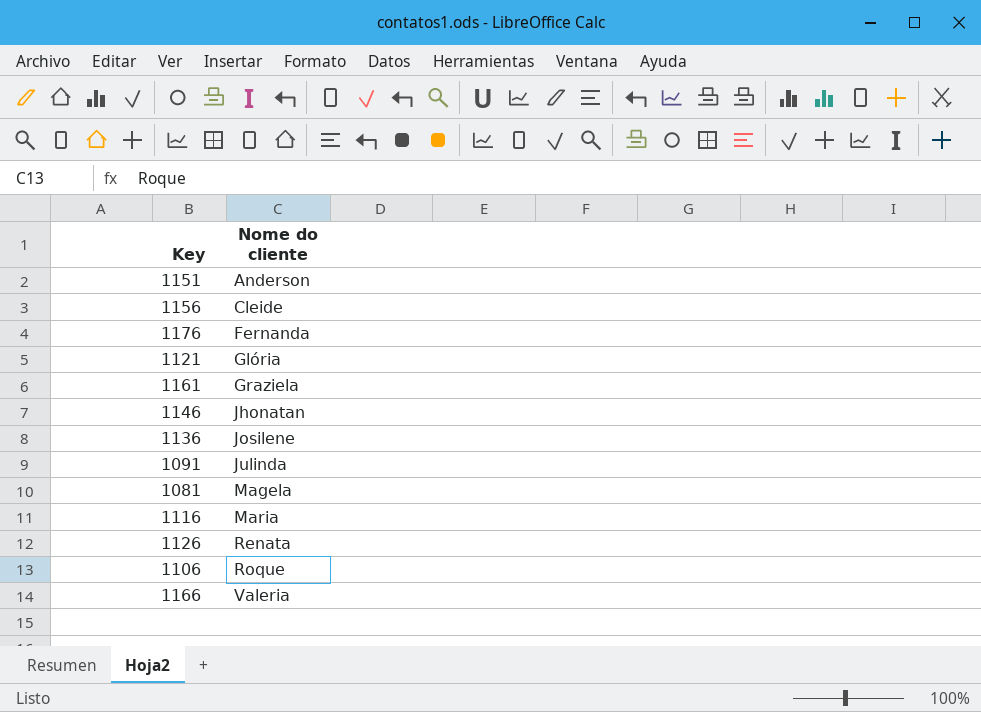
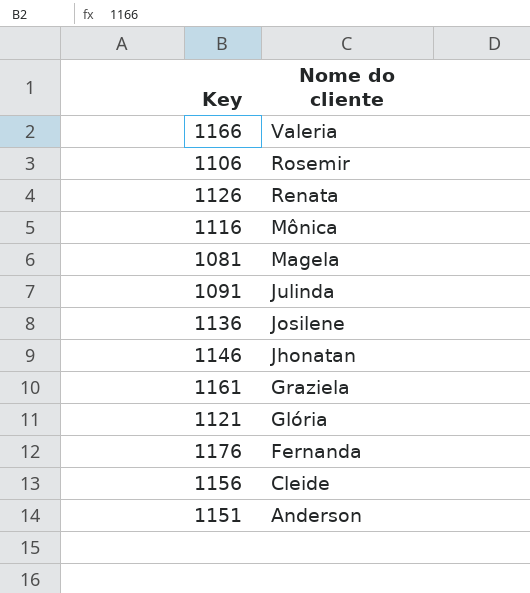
row order: Nome do cliente ascending -> Nome do cliente descending
1106 | Nome do cliente: Roque -> Rosemir
1116 | Nome do cliente: Maria -> Mônica

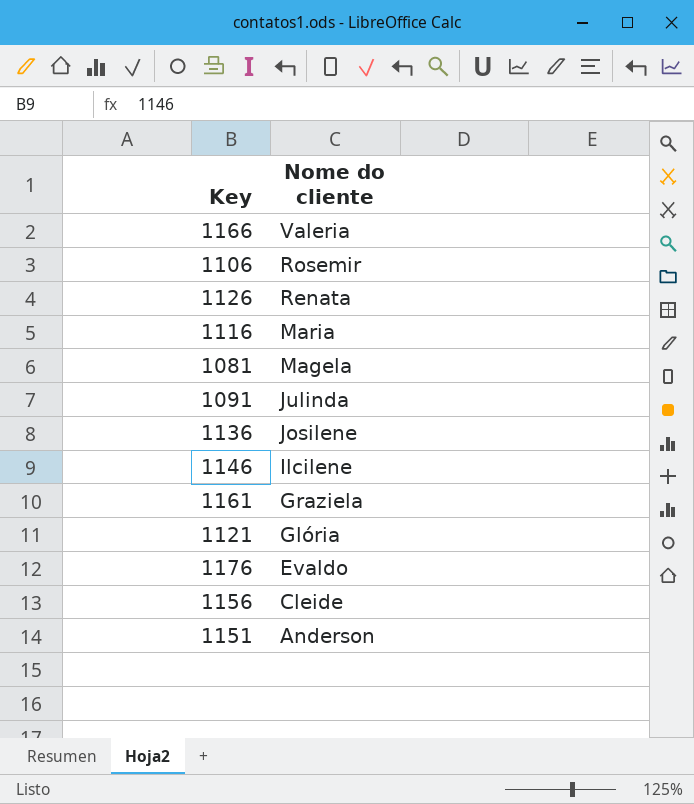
1116 | Nome do cliente: Mônica -> Maria
1146 | Nome do cliente: Jhonatan -> Ilcilene
1176 | Nome do cliente: Fernanda -> Evaldo

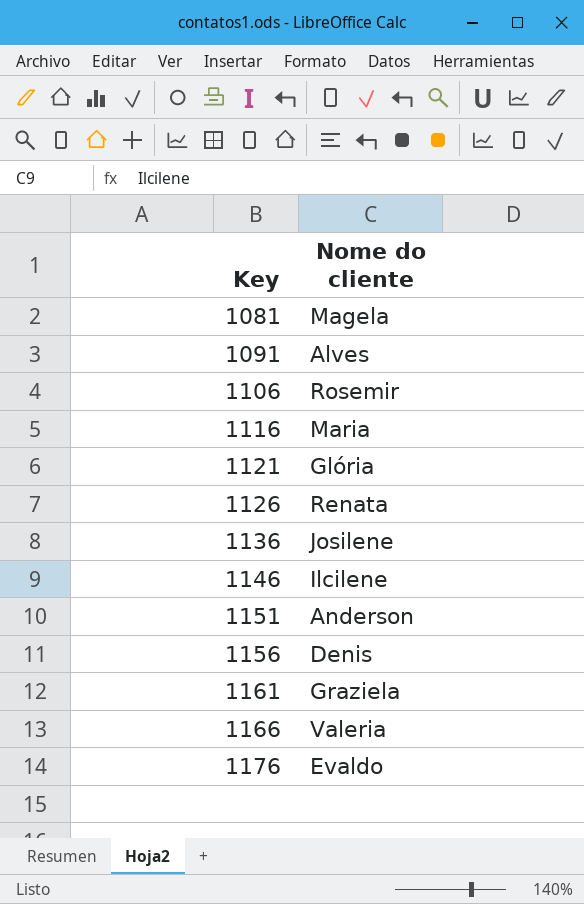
row order: Nome do cliente descending -> Key ascending
1091 | Nome do cliente: Julinda -> Alves
1156 | Nome do cliente: Cleide -> Denis

